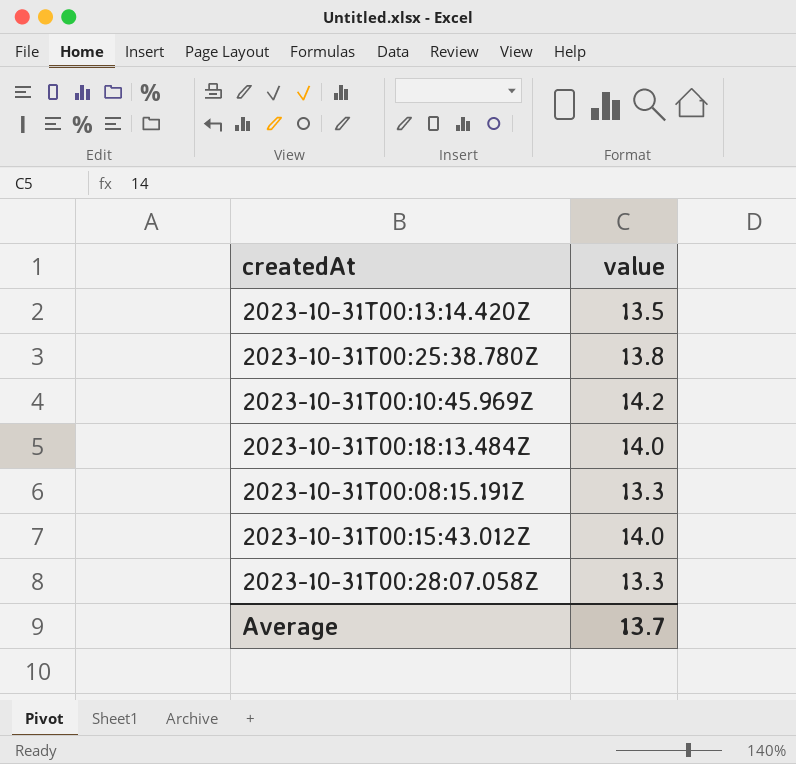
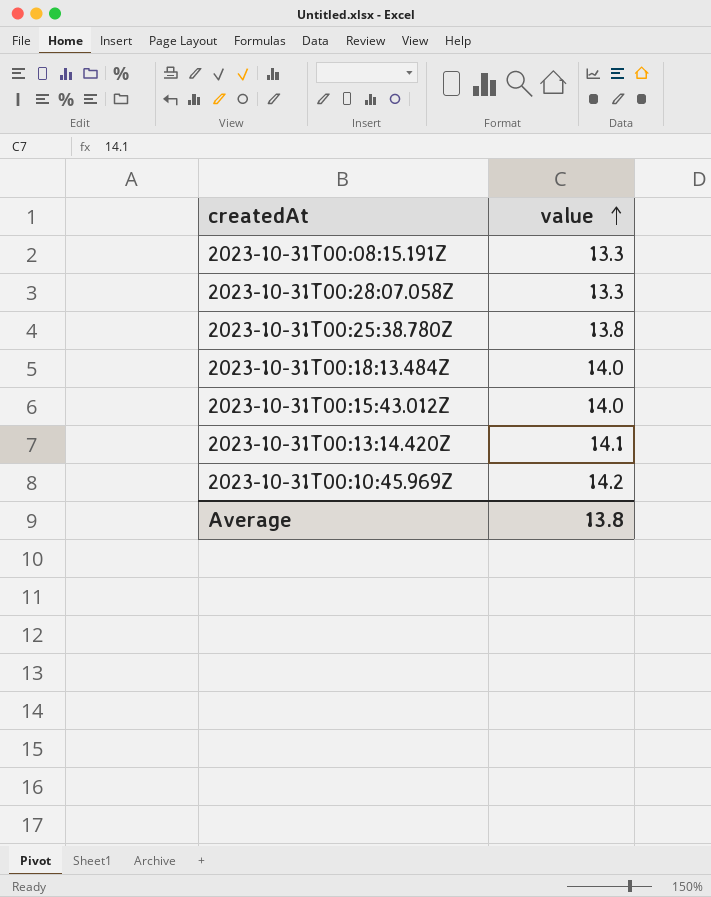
row order: none -> value ascending
2023-10-31T00:13:14.420Z | value: 13.5 -> 14.1
Average | value: 13.7 -> 13.8

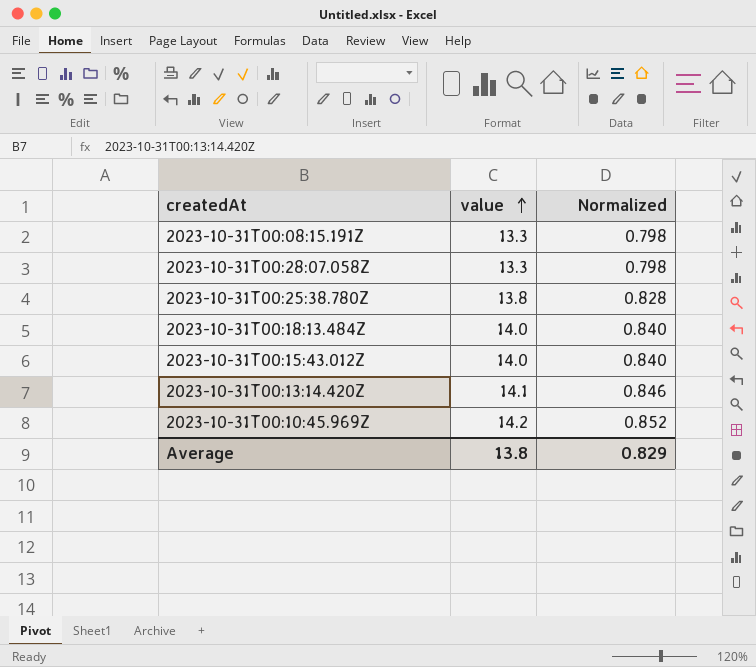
column Normalized | formula: none -> [value] * 0.06

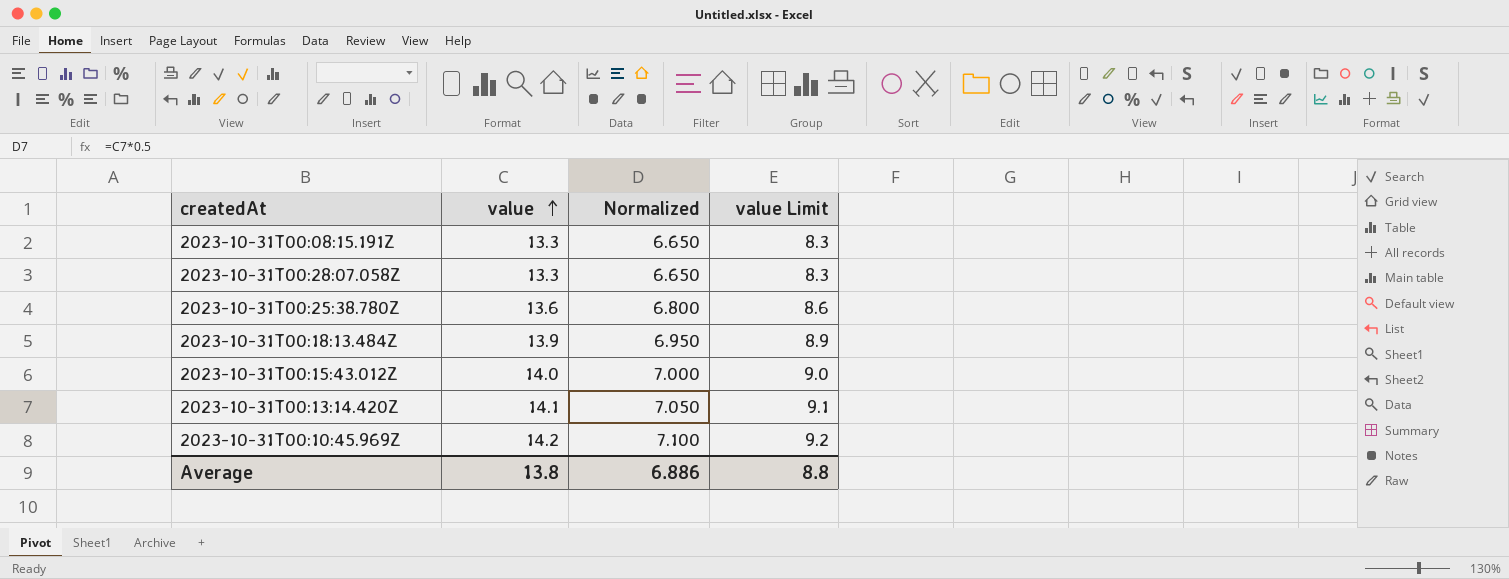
column Normalized | formula: [value] * 0.06 -> [value] * 0.5
column value Limit | formula: none -> [value] - 5
2023-10-31T00:25:38.780Z | value: 13.8 -> 13.6
2023-10-31T00:18:13.484Z | value: 14.0 -> 13.9
Average | Normalized: 0.829 -> 6.886

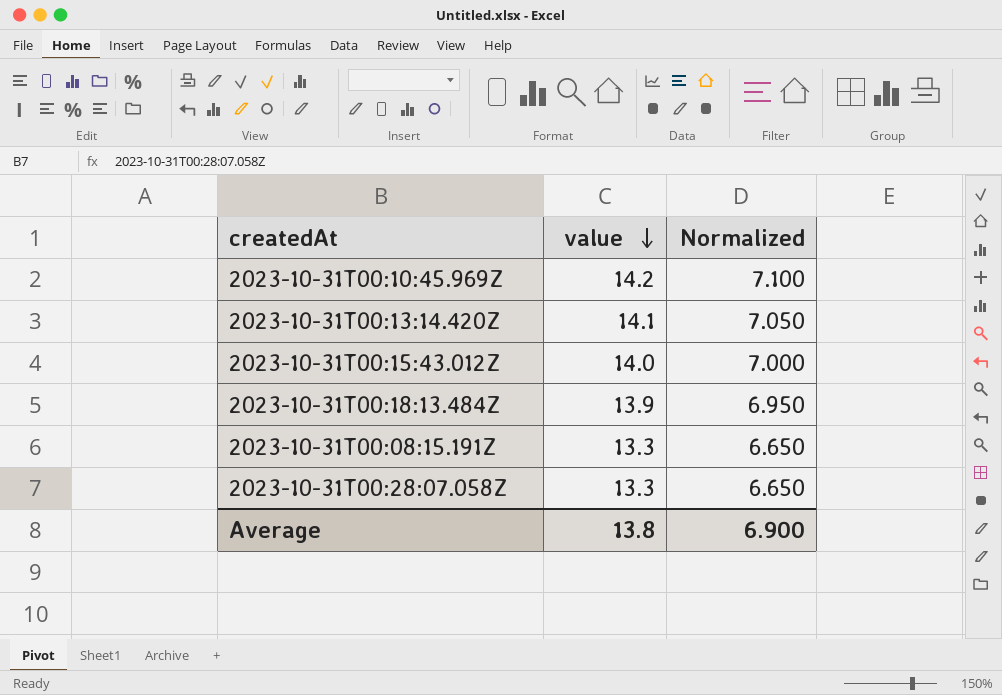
row order: value ascending -> value descending
column value Limit | formula: [value] - 5 -> none
row 2023-10-31T00:25:38.780Z: 13.6 | 6.800 | 8.6 -> none
Average | Normalized: 6.886 -> 6.900

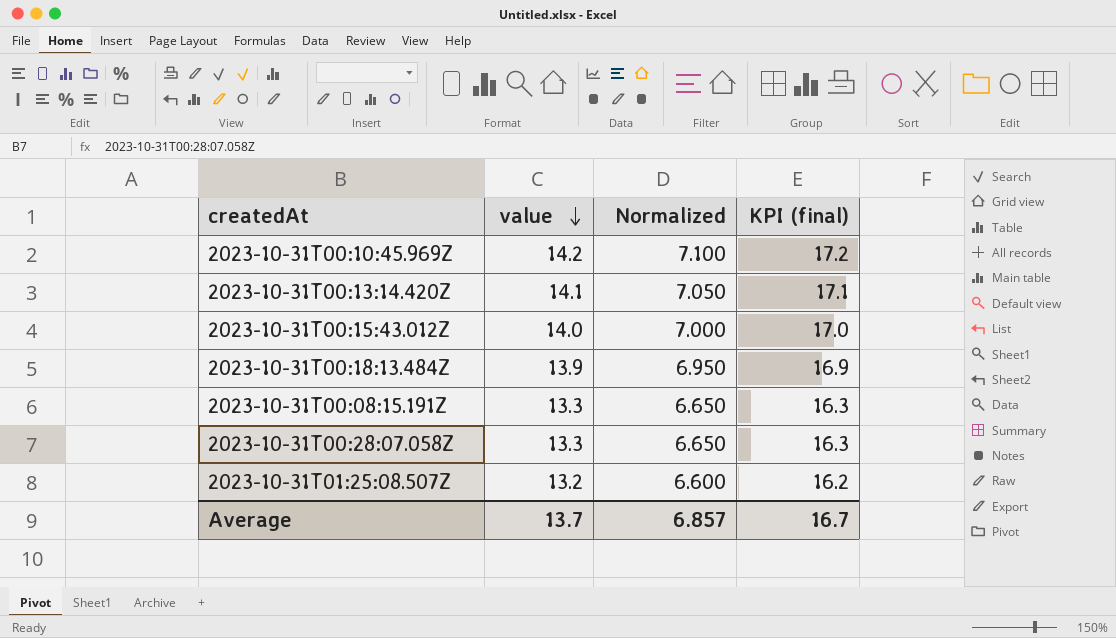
column KPI (final) | formula: none -> [value] + 3
row 2023-10-31T01:25:08.507Z: none -> 13.2 | 6.600 | 16.2
Average | value: 13.8 -> 13.7
Average | Normalized: 6.900 -> 6.857

